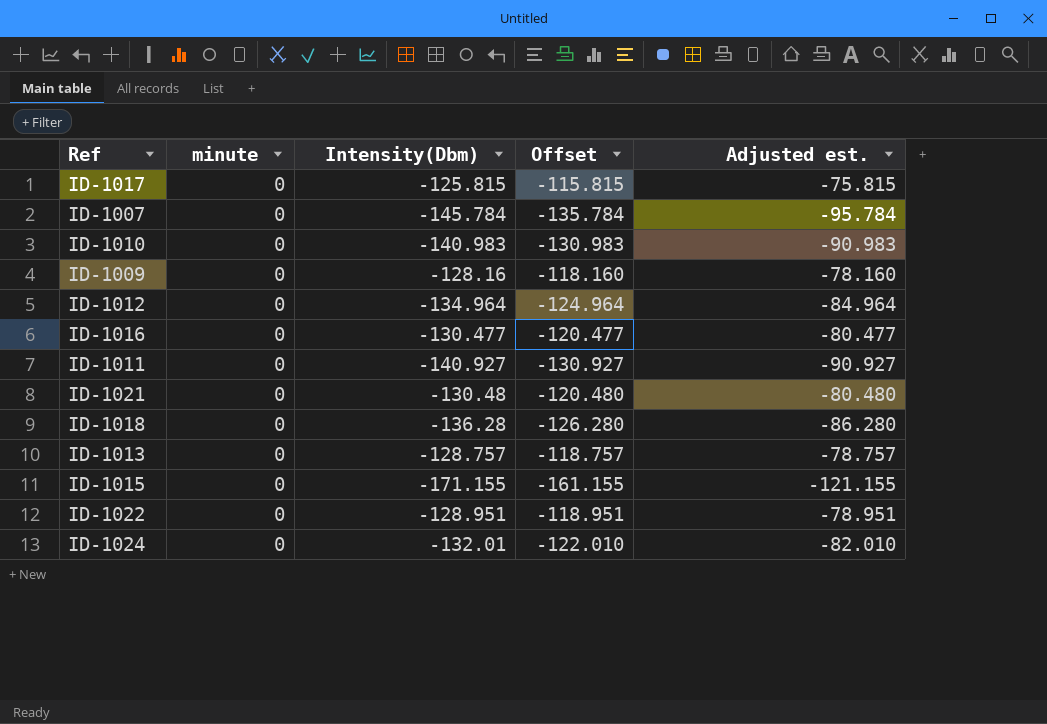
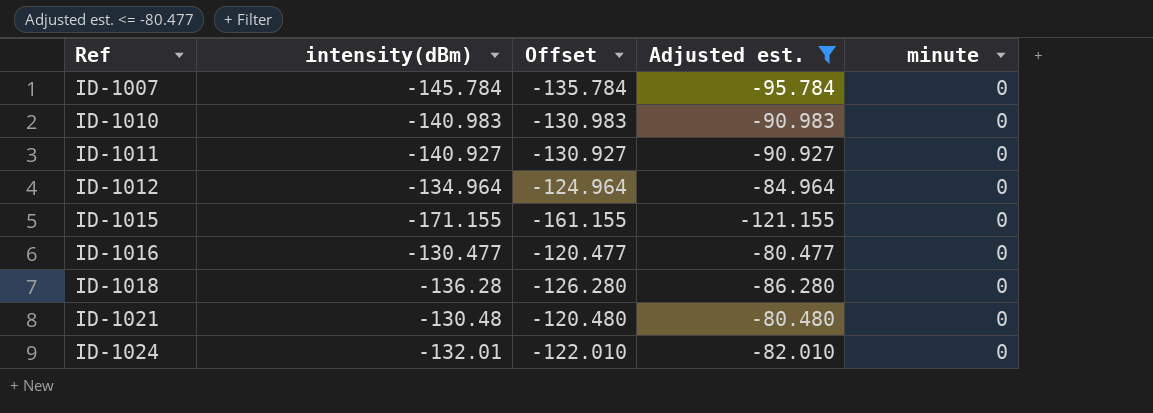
filter: none -> Adjusted est. <= -80.477
row order: none -> Ref ascending
column name: Intensity(Dbm) -> intensity(dBm)
column minute | position: 2 -> 5

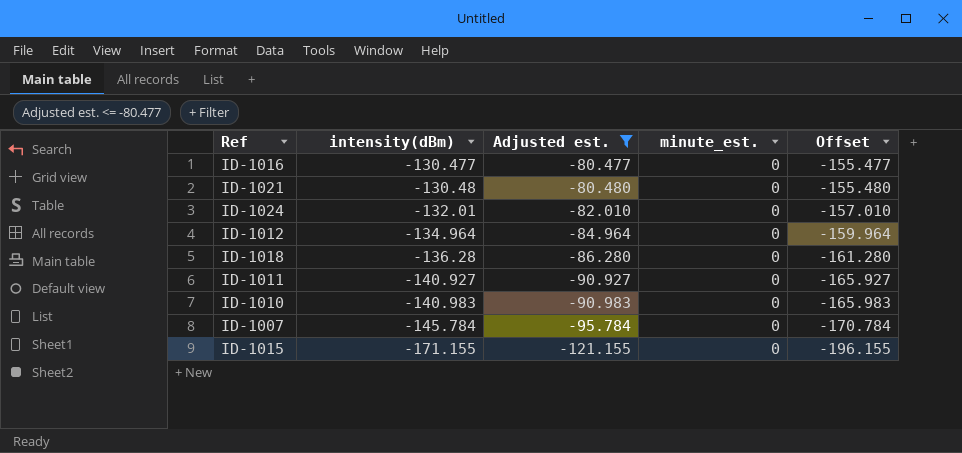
row order: Ref ascending -> intensity(dBm) descending
column name: minute -> minute_est.
column Offset | formula: [intensity(dBm)] + 10 -> [intensity(dBm)] - 25
column Offset | position: 3 -> 5

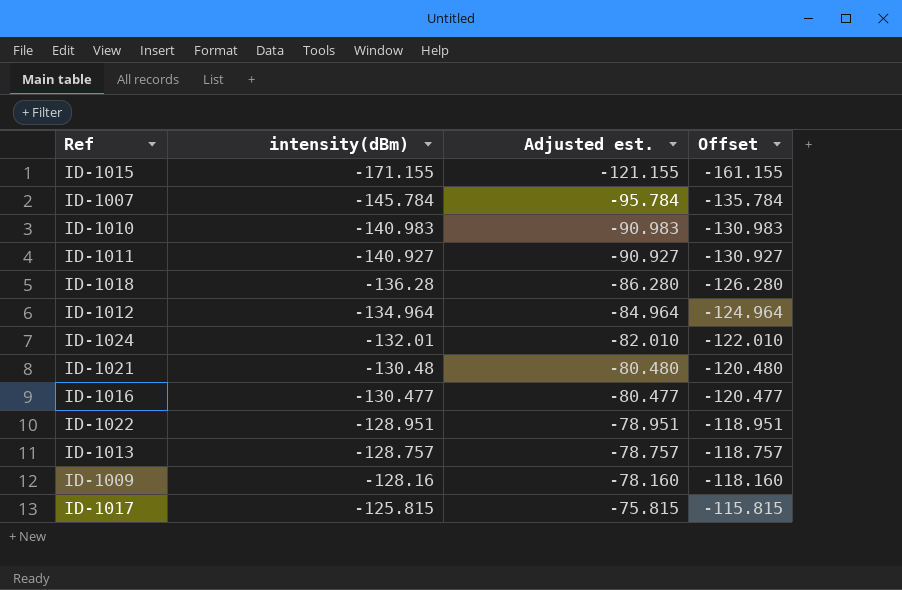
filter: Adjusted est. <= -80.477 -> none
row order: intensity(dBm) descending -> intensity(dBm) ascending
column minute_est. | position: 4 -> none
column Offset | formula: [intensity(dBm)] - 25 -> [intensity(dBm)] + 10

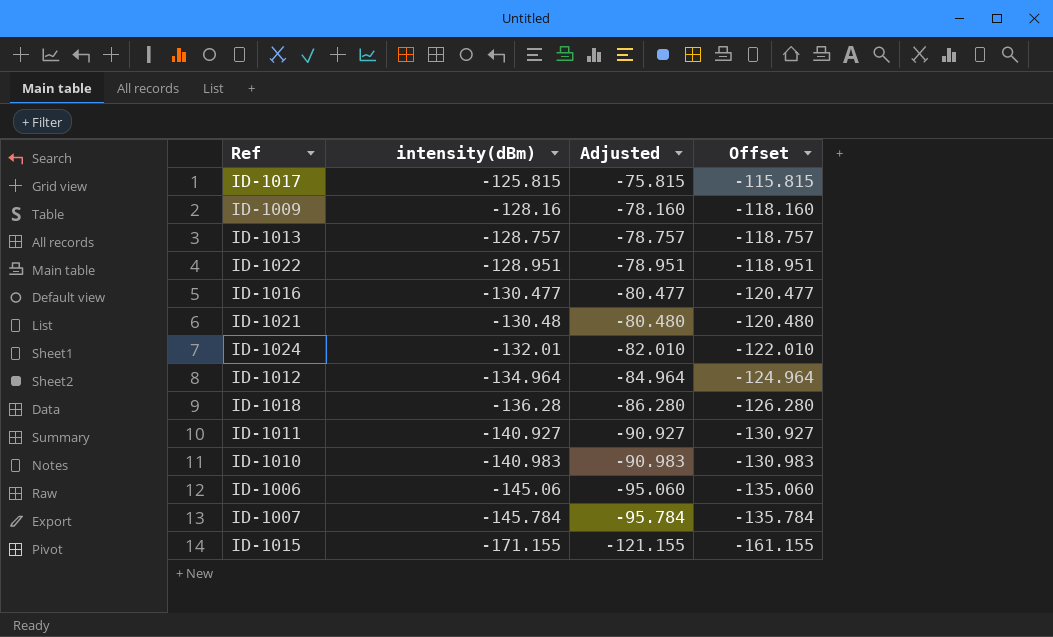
row order: intensity(dBm) ascending -> intensity(dBm) descending
column name: Adjusted est. -> Adjusted
row ID-1006: none -> -145.06 | -95.060 | -135.060

